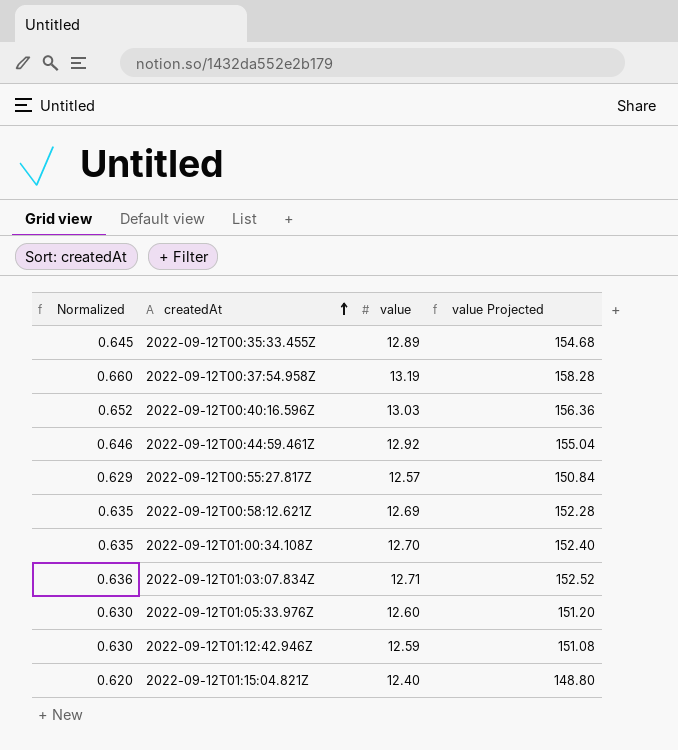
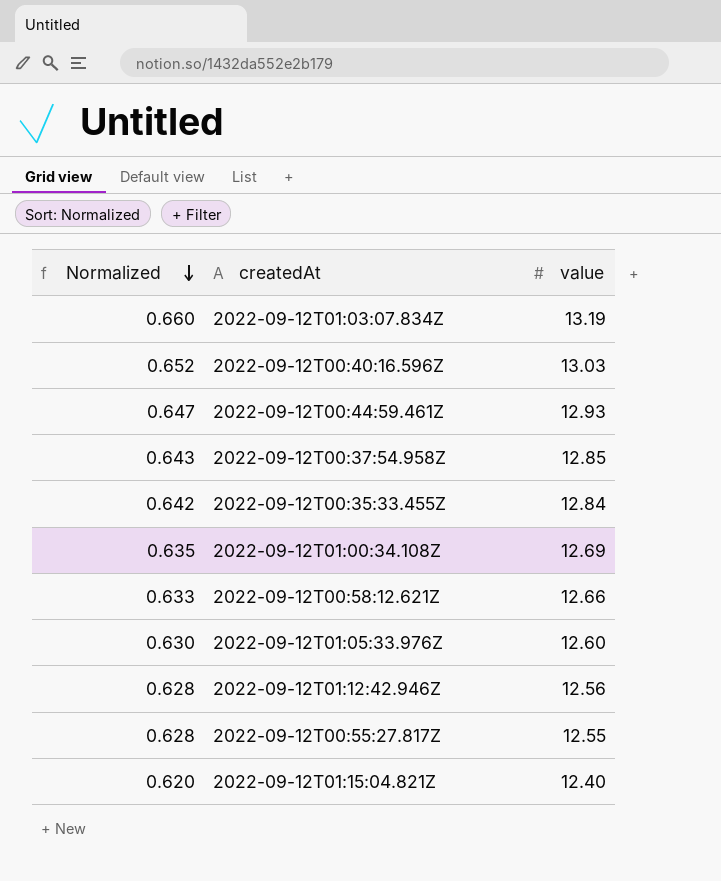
row order: createdAt ascending -> Normalized descending
column value Projected | formula: [value] * 12 -> none
2022-09-12T01:03:07.834Z | Normalized: 0.636 -> 0.660
2022-09-12T01:03:07.834Z | value: 12.71 -> 13.19
2022-09-12T00:44:59.461Z | Normalized: 0.646 -> 0.647
2022-09-12T00:44:59.461Z | value: 12.92 -> 12.93
2022-09-12T00:37:54.958Z | Normalized: 0.660 -> 0.643
2022-09-12T00:37:54.958Z | value: 13.19 -> 12.85
2022-09-12T00:35:33.455Z | Normalized: 0.645 -> 0.642
2022-09-12T00:35:33.455Z | value: 12.89 -> 12.84
2022-09-12T01:00:34.108Z | value: 12.70 -> 12.69
2022-09-12T00:58:12.621Z | Normalized: 0.635 -> 0.633
2022-09-12T00:58:12.621Z | value: 12.69 -> 12.66
2022-09-12T01:12:42.946Z | Normalized: 0.630 -> 0.628
2022-09-12T01:12:42.946Z | value: 12.59 -> 12.56
2022-09-12T00:55:27.817Z | Normalized: 0.629 -> 0.628
2022-09-12T00:55:27.817Z | value: 12.57 -> 12.55

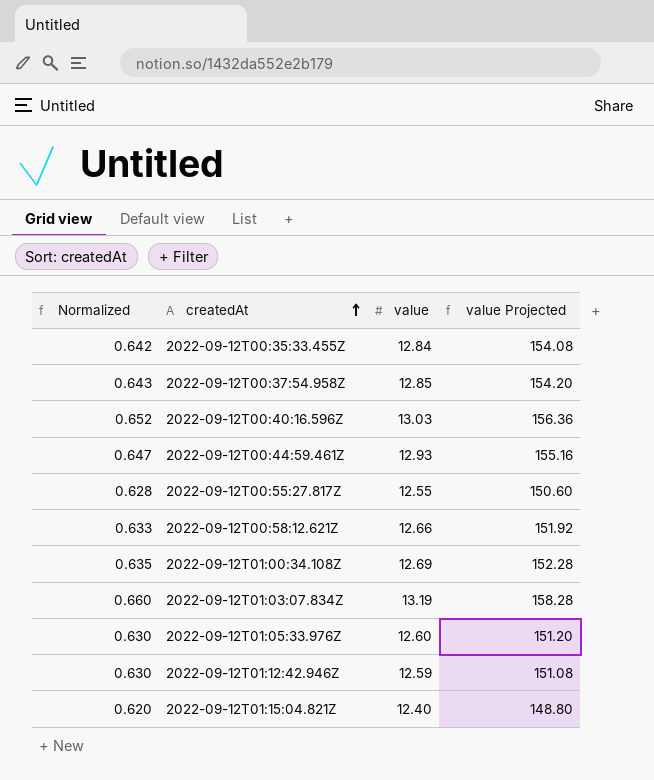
row order: Normalized descending -> createdAt ascending
column value Projected | formula: none -> [value] * 12
2022-09-12T01:12:42.946Z | Normalized: 0.628 -> 0.630
2022-09-12T01:12:42.946Z | value: 12.56 -> 12.59

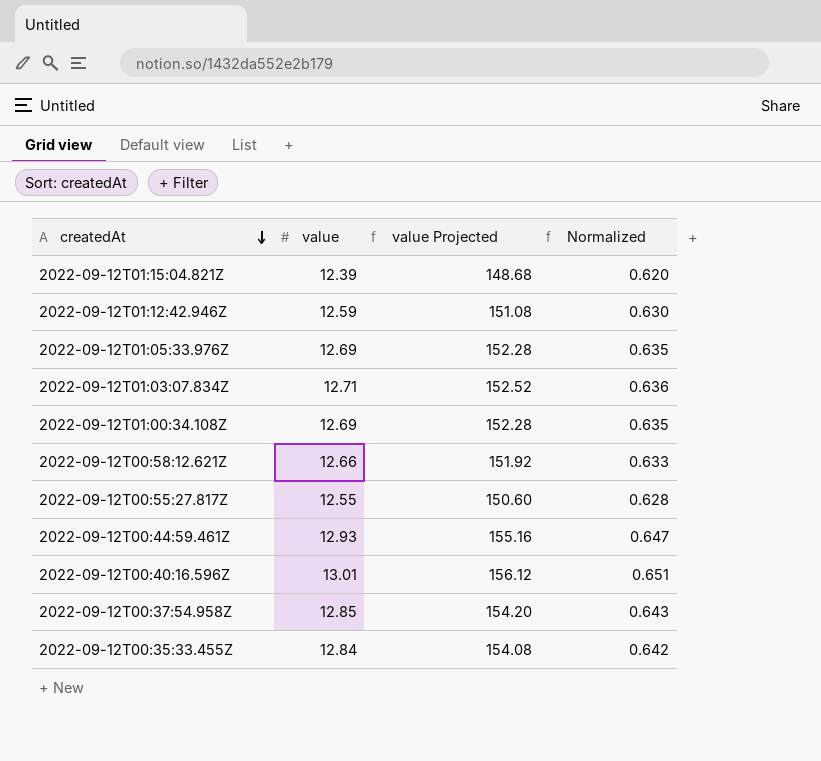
row order: createdAt ascending -> createdAt descending
column Normalized | position: 1 -> 4
2022-09-12T01:15:04.821Z | value: 12.40 -> 12.39
2022-09-12T01:15:04.821Z | value Projected: 148.80 -> 148.68
2022-09-12T01:05:33.976Z | value: 12.60 -> 12.69
2022-09-12T01:05:33.976Z | value Projected: 151.20 -> 152.28
2022-09-12T01:05:33.976Z | Normalized: 0.630 -> 0.635
2022-09-12T01:03:07.834Z | value: 13.19 -> 12.71
2022-09-12T01:03:07.834Z | value Projected: 158.28 -> 152.52
2022-09-12T01:03:07.834Z | Normalized: 0.660 -> 0.636
2022-09-12T00:40:16.596Z | value: 13.03 -> 13.01
2022-09-12T00:40:16.596Z | value Projected: 156.36 -> 156.12
2022-09-12T00:40:16.596Z | Normalized: 0.652 -> 0.651

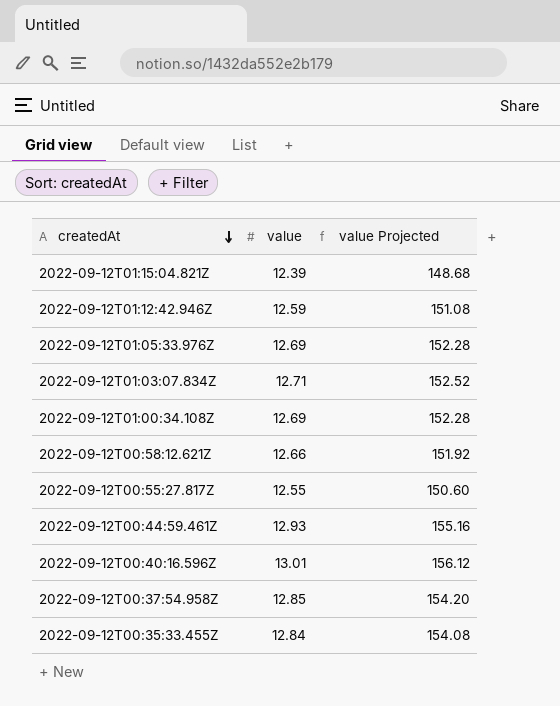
column Normalized | formula: [value] * 0.05 -> none

